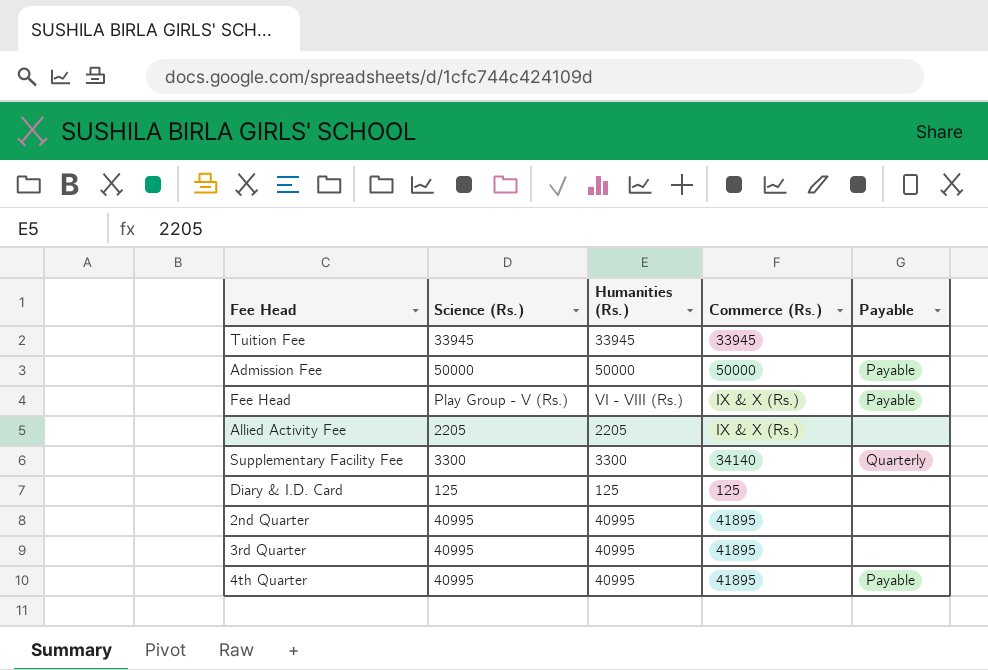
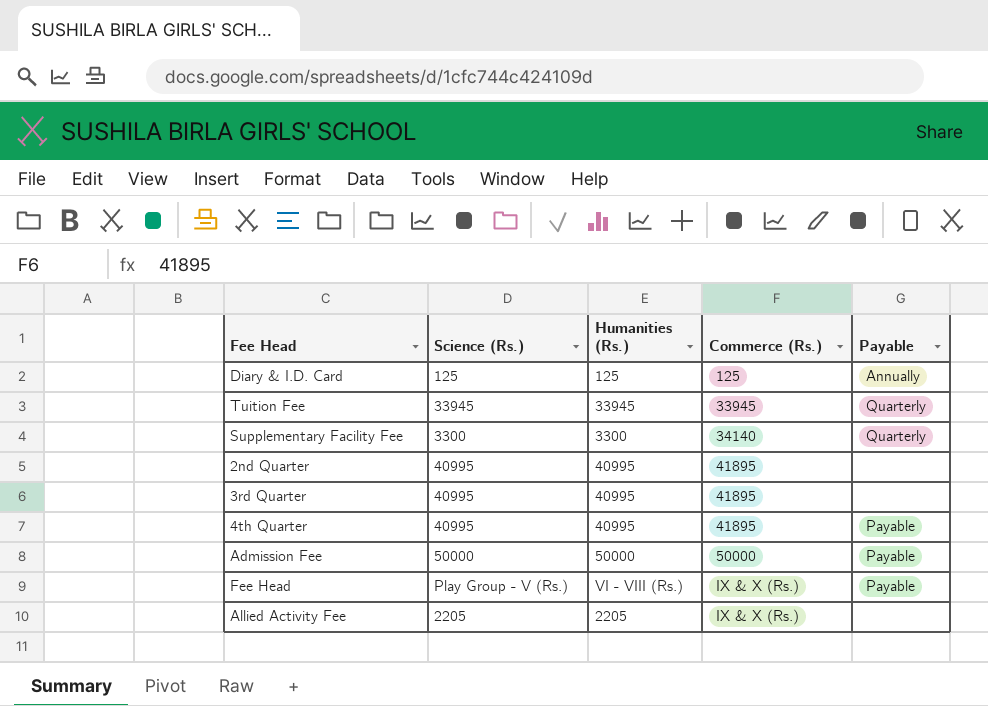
row order: none -> Commerce (Rs.) ascending
Diary & I.D. Card | Payable: none -> Annually
Tuition Fee | Payable: none -> Quarterly

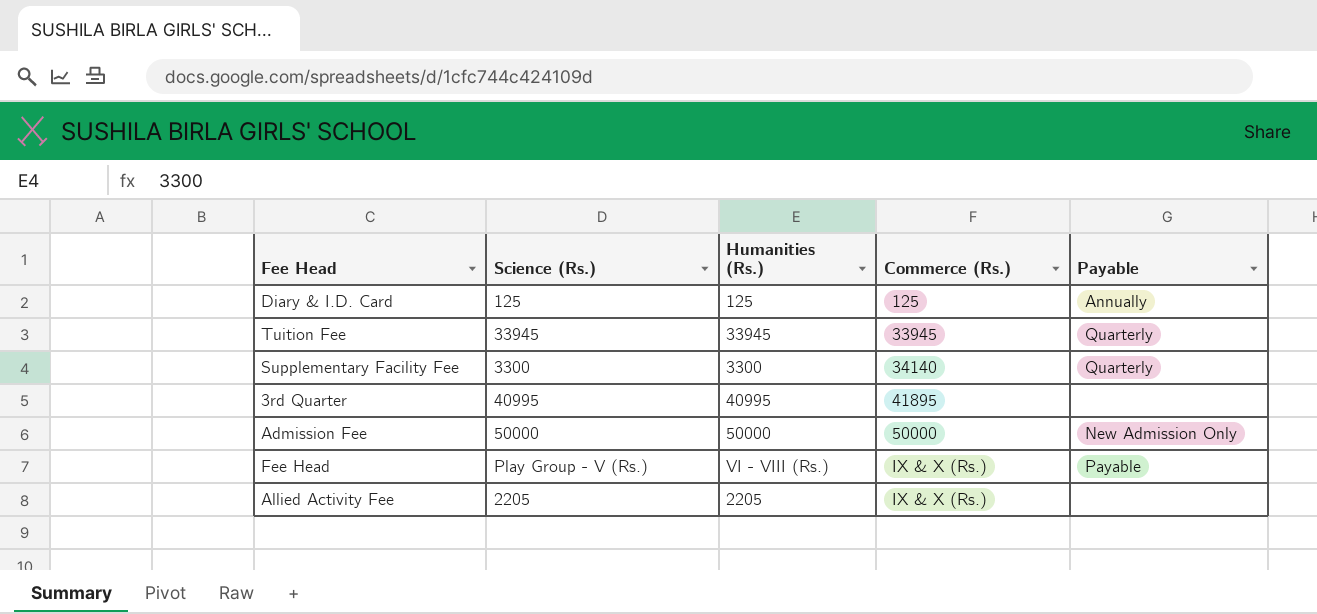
row 2nd Quarter: 40995 | 40995 | 41895 | none -> none
row 4th Quarter: 40995 | 40995 | 41895 | Payable -> none
Admission Fee | Payable: Payable -> New Admission Only

